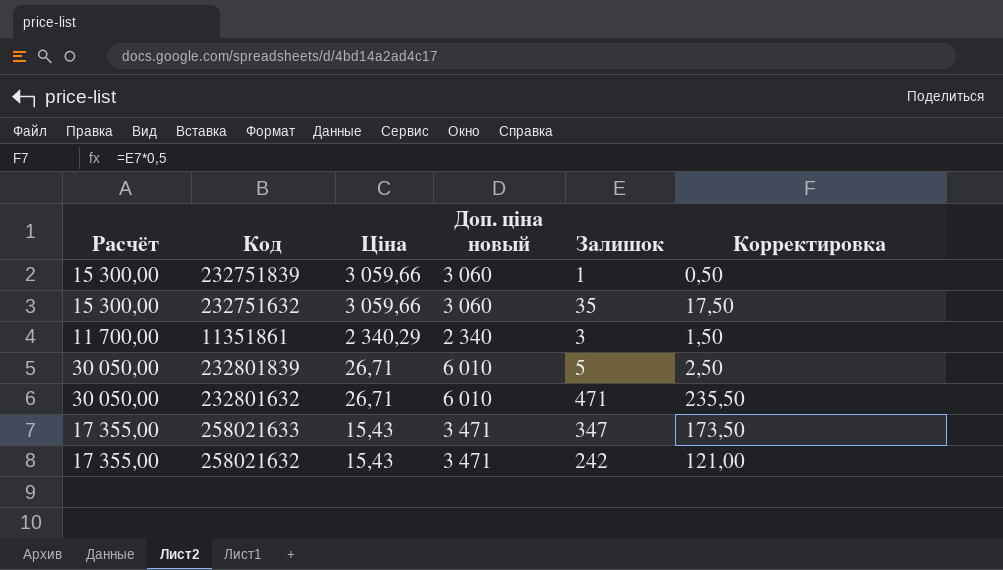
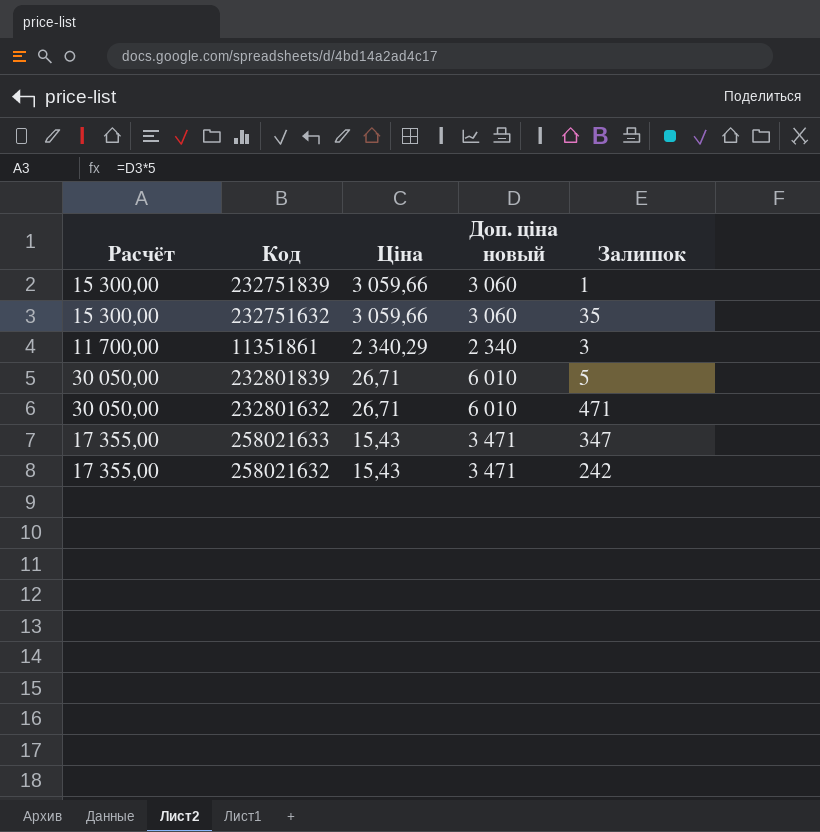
column Корректировка | formula: [Залишок] * 0,5 -> none

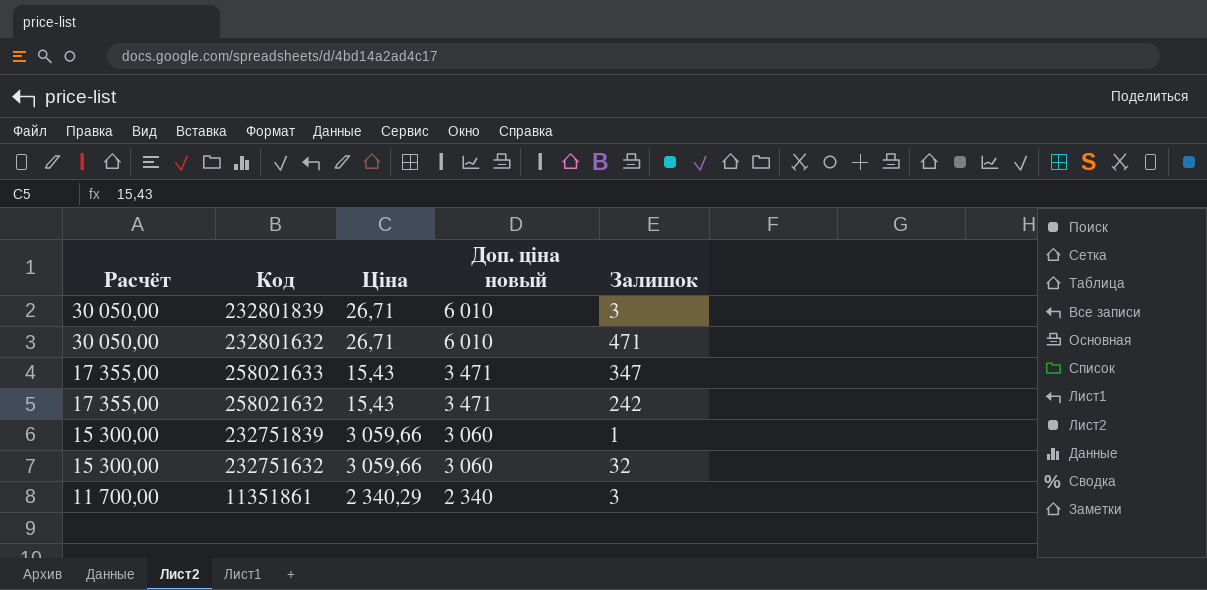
row order: Ціна descending -> Расчёт descending
232801839 | Залишок: 5 -> 3
232751632 | Залишок: 35 -> 32

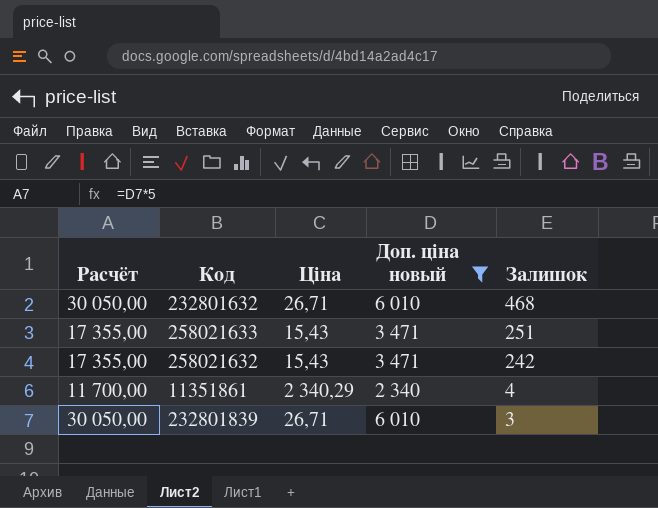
filter: none -> Доп. ціна новый != 3 060
row order: Расчёт descending -> Залишок descending
232801632 | Залишок: 471 -> 468
258021633 | Залишок: 347 -> 251
11351861 | Залишок: 3 -> 4

